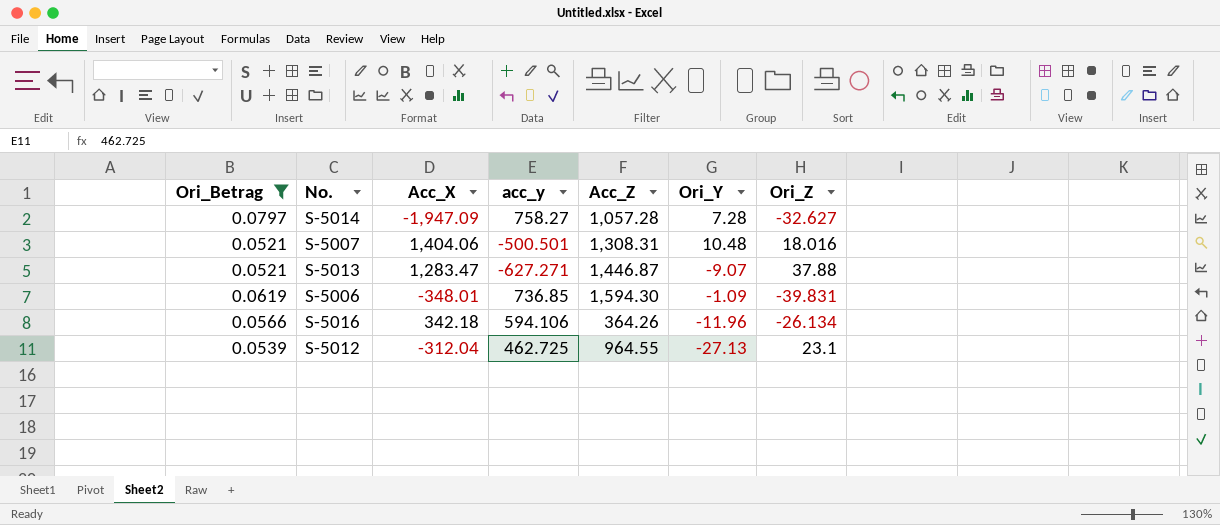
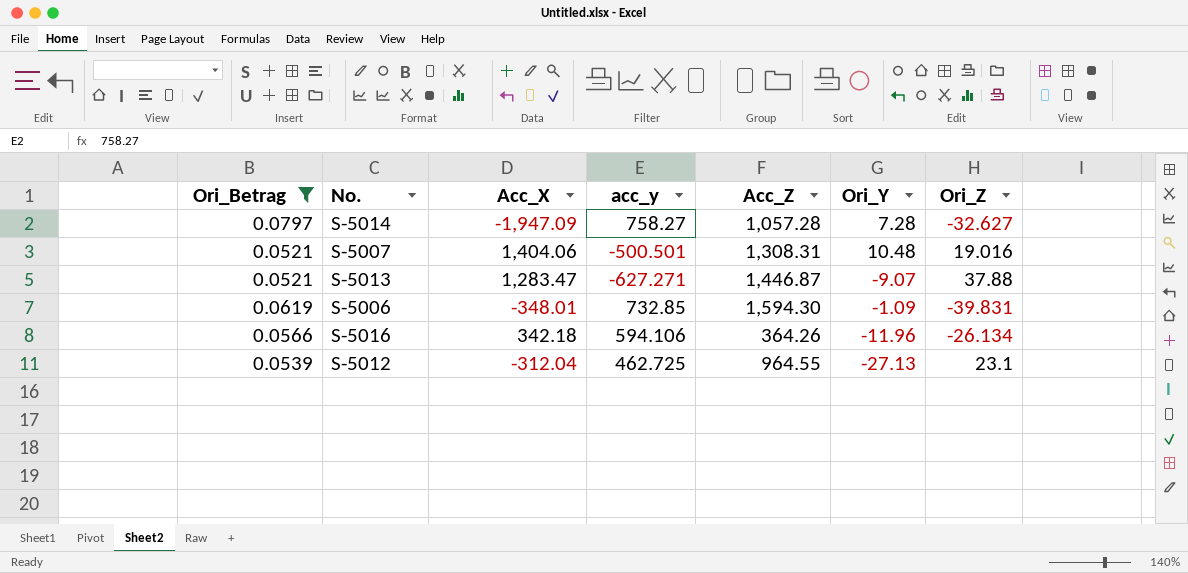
S-5007 | Ori_Z: 18.016 -> 19.016
S-5006 | acc_y: 736.85 -> 732.85

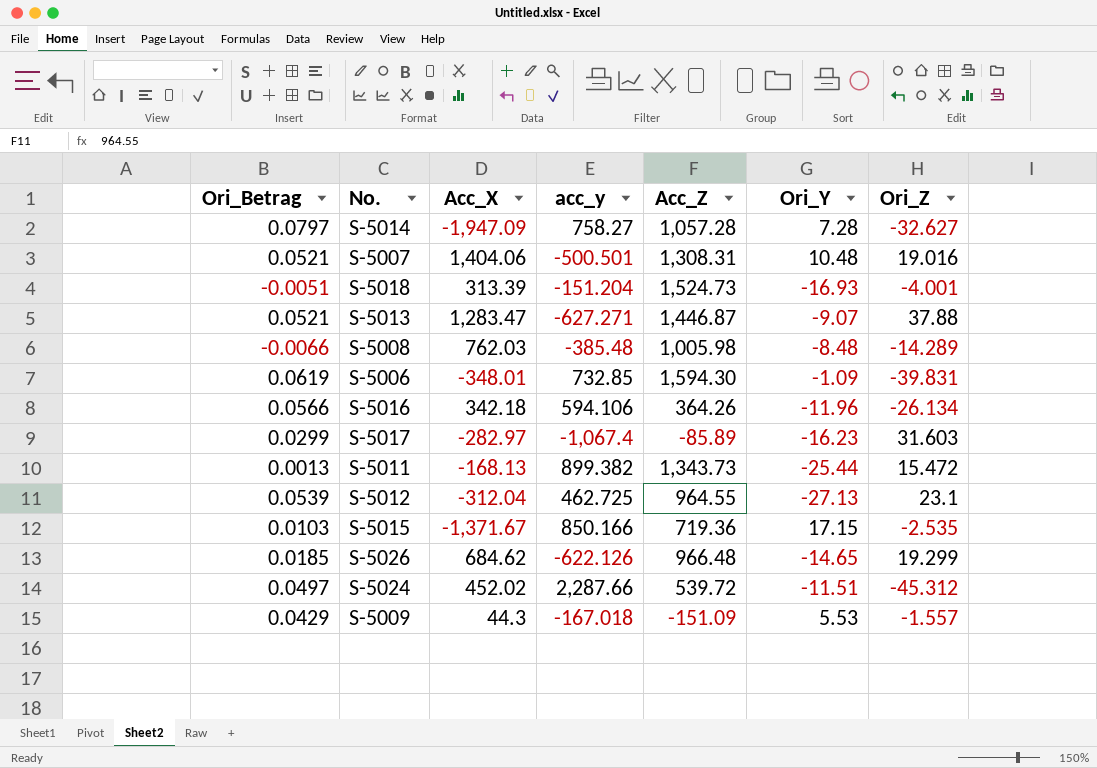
filter: Ori_Betrag >= 0.0521 -> none

